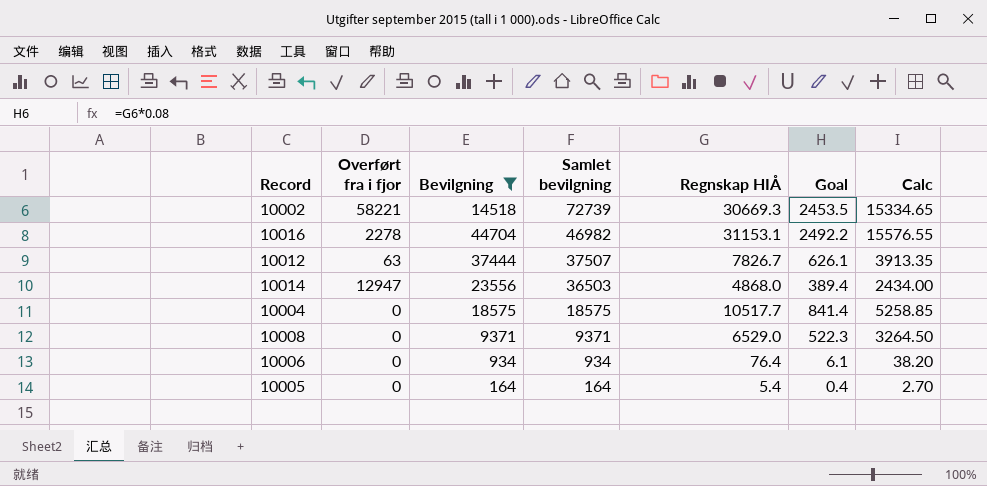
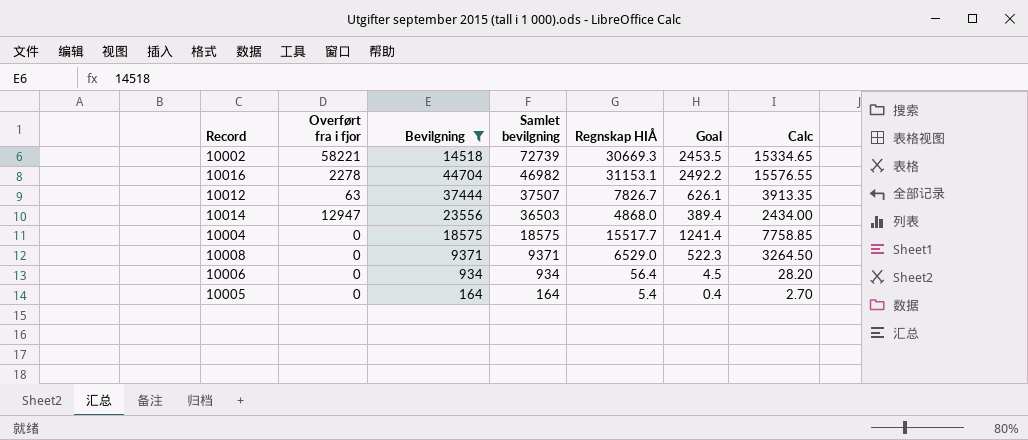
10004 | Regnskap HIÅ: 10517.7 -> 15517.7
10004 | Goal: 841.4 -> 1241.4
10004 | Calc: 5258.85 -> 7758.85
10006 | Regnskap HIÅ: 76.4 -> 56.4
10006 | Goal: 6.1 -> 4.5
10006 | Calc: 38.20 -> 28.20

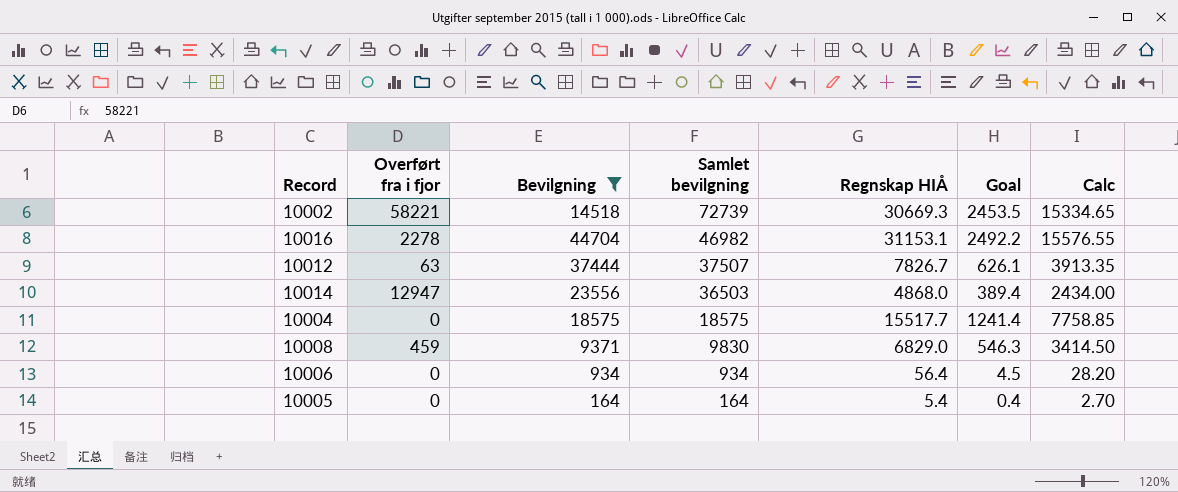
10008 | Overført fra i fjor: 0 -> 459
10008 | Samlet bevilgning: 9371 -> 9830
10008 | Regnskap HIÅ: 6529.0 -> 6829.0
10008 | Goal: 522.3 -> 546.3
10008 | Calc: 3264.50 -> 3414.50

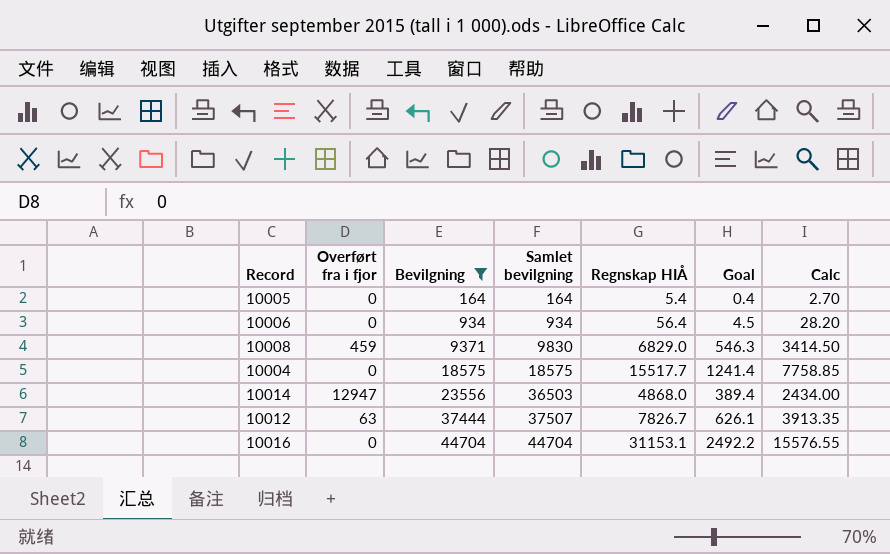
row order: Samlet bevilgning descending -> Bevilgning ascending
row 10002: 58221 | 14518 | 72739 | 30669.3 | 2453.5 | 15334.65 -> none
10016 | Overført fra i fjor: 2278 -> 0
10016 | Samlet bevilgning: 46982 -> 44704

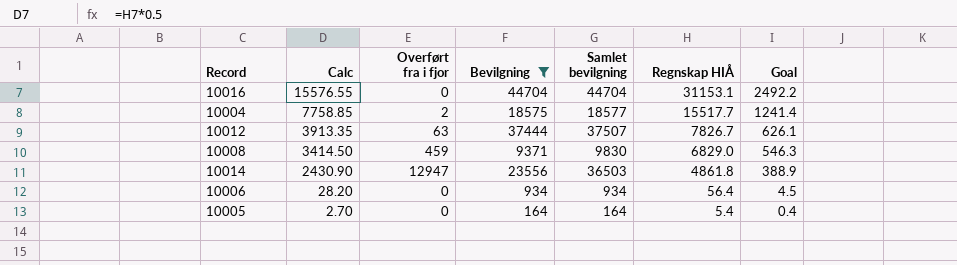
row order: Bevilgning ascending -> Calc descending
column Calc | position: 7 -> 2
10004 | Overført fra i fjor: 0 -> 2
10004 | Samlet bevilgning: 18575 -> 18577
10014 | Calc: 2434.00 -> 2430.90
10014 | Regnskap HIÅ: 4868.0 -> 4861.8
10014 | Goal: 389.4 -> 388.9

